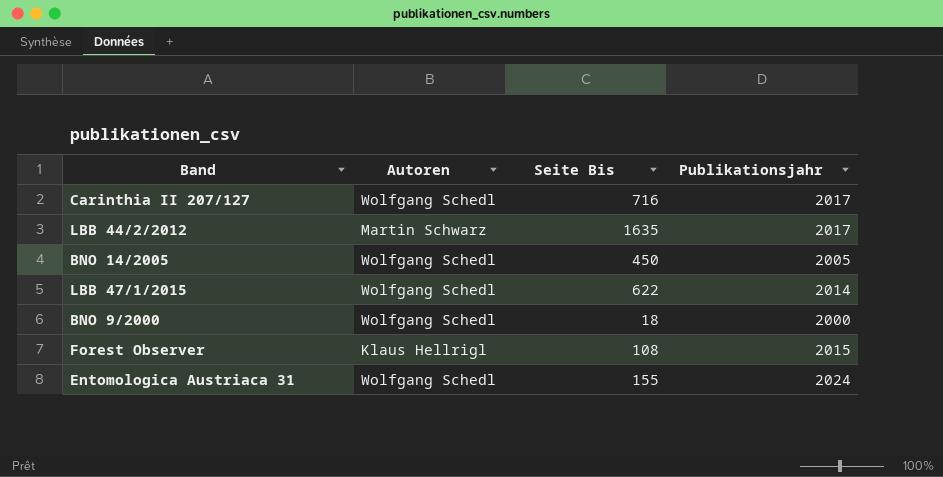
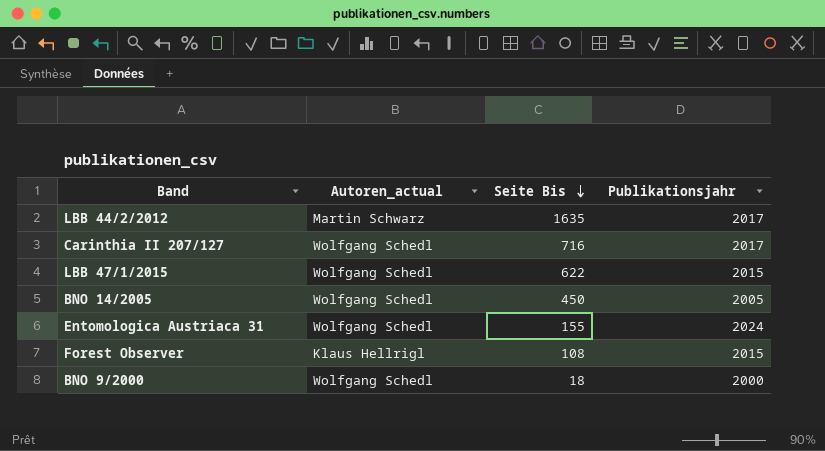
row order: none -> Seite Bis descending
column name: Autoren -> Autoren_actual
LBB 47/1/2015 | Publikationsjahr: 2014 -> 2015

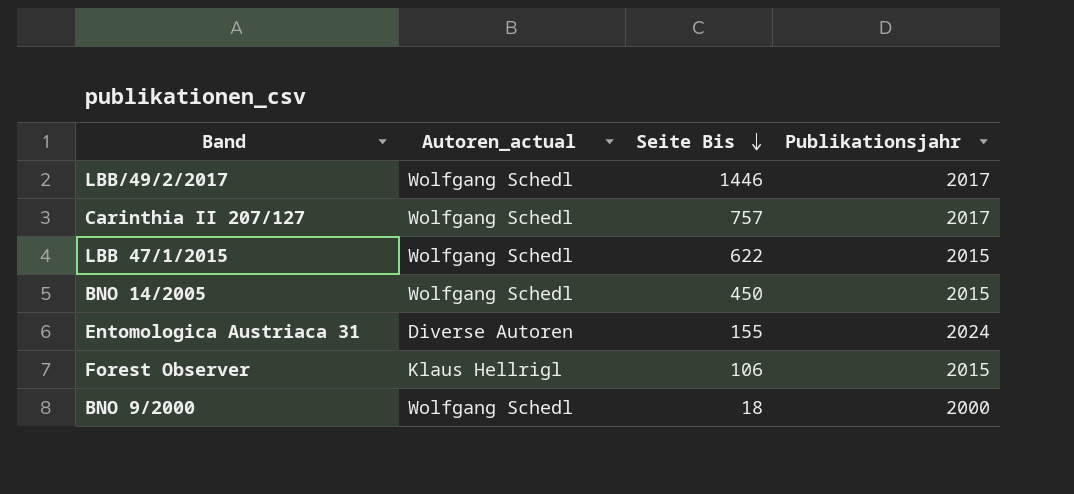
row LBB 44/2/2012: Martin Schwarz | 1635 | 2017 -> none
row LBB/49/2/2017: none -> Wolfgang Schedl | 1446 | 2017
Carinthia II 207/127 | Seite Bis: 716 -> 757
BNO 14/2005 | Publikationsjahr: 2005 -> 2015
Entomologica Austriaca 31 | Autoren_actual: Wolfgang Schedl -> Diverse Autoren
Forest Observer | Seite Bis: 108 -> 106

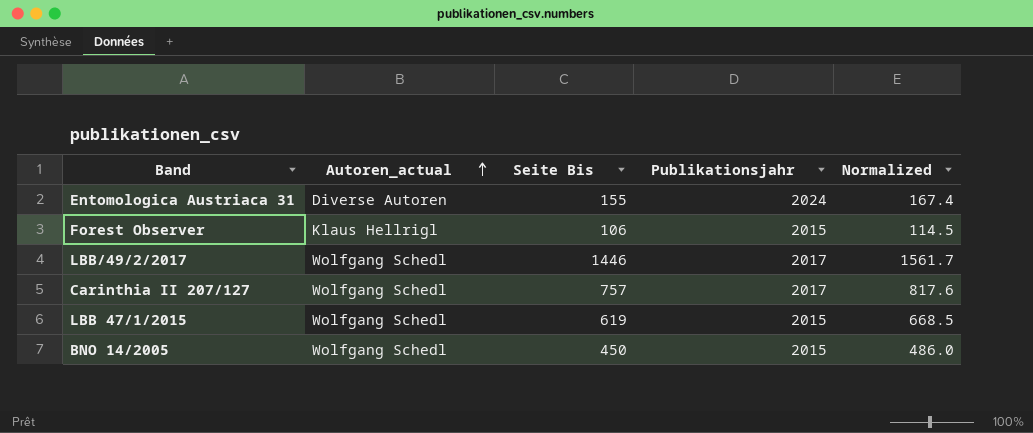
row order: Seite Bis descending -> Autoren_actual ascending
column Normalized | formula: none -> [Seite Bis] * 1.08
row BNO 9/2000: Wolfgang Schedl | 18 | 2000 -> none
LBB 47/1/2015 | Seite Bis: 622 -> 619

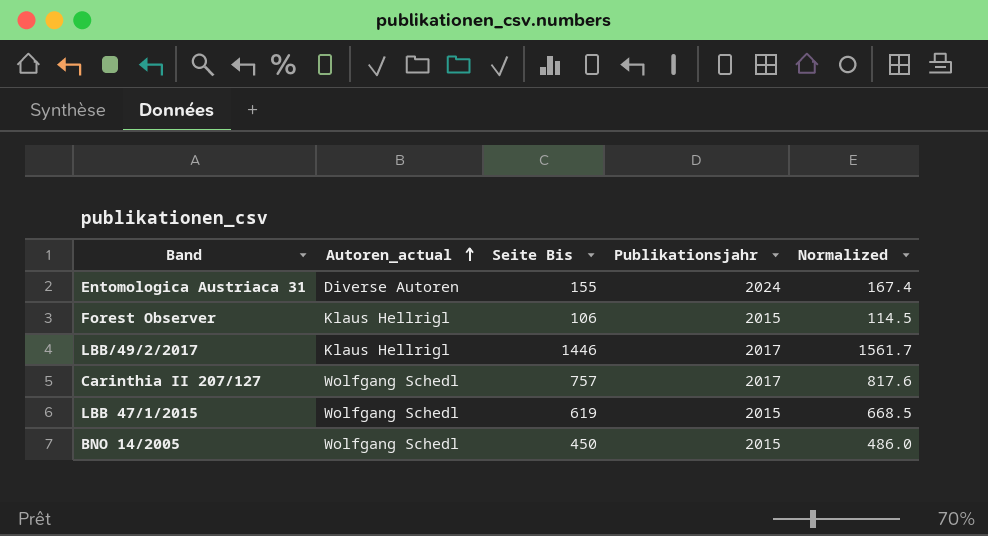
LBB/49/2/2017 | Autoren_actual: Wolfgang Schedl -> Klaus Hellrigl

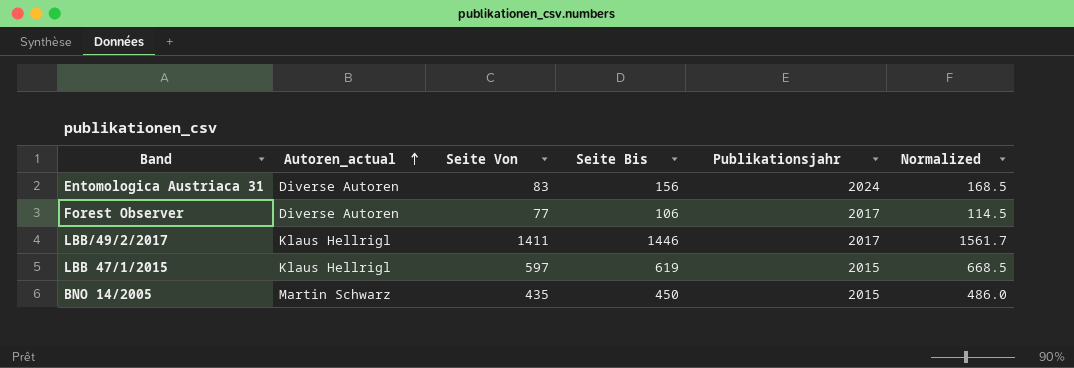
column Seite Von | position: none -> 3
row Carinthia II 207/127: Wolfgang Schedl | 757 | 2017 | 817.6 -> none
Entomologica Austriaca 31 | Seite Bis: 155 -> 156
Entomologica Austriaca 31 | Normalized: 167.4 -> 168.5
Forest Observer | Autoren_actual: Klaus Hellrigl -> Diverse Autoren
Forest Observer | Publikationsjahr: 2015 -> 2017
LBB 47/1/2015 | Autoren_actual: Wolfgang Schedl -> Klaus Hellrigl
BNO 14/2005 | Autoren_actual: Wolfgang Schedl -> Martin Schwarz

